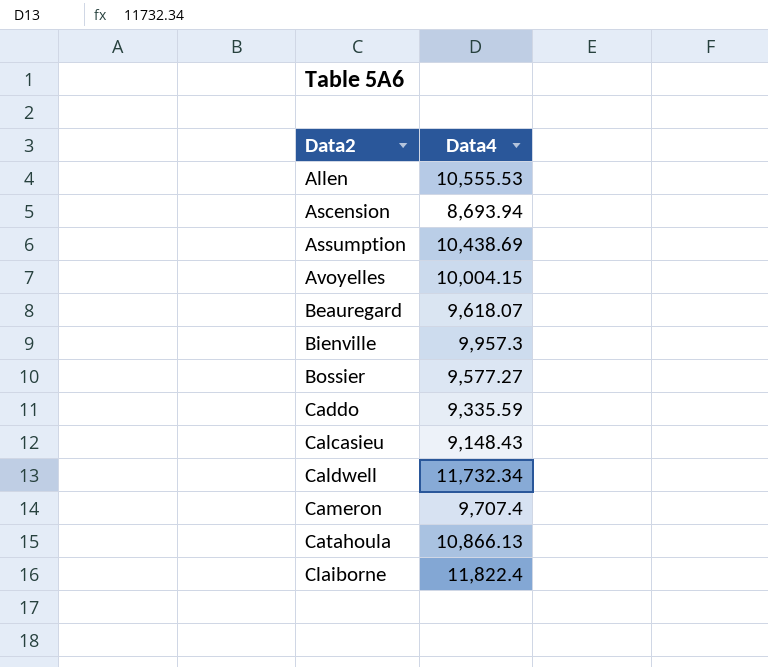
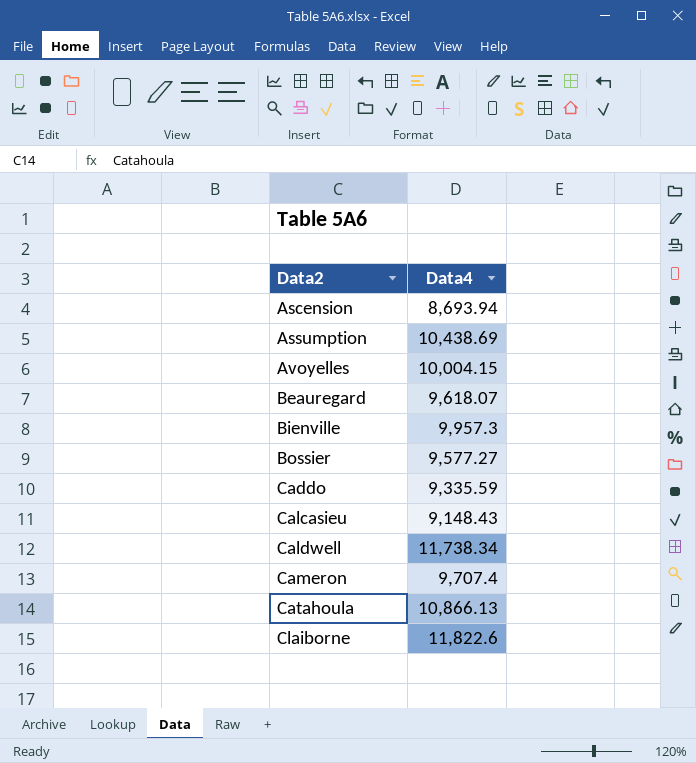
row Allen: 10,555.53 -> none
Caldwell | Data4: 11,732.34 -> 11,738.34
Claiborne | Data4: 11,822.4 -> 11,822.6

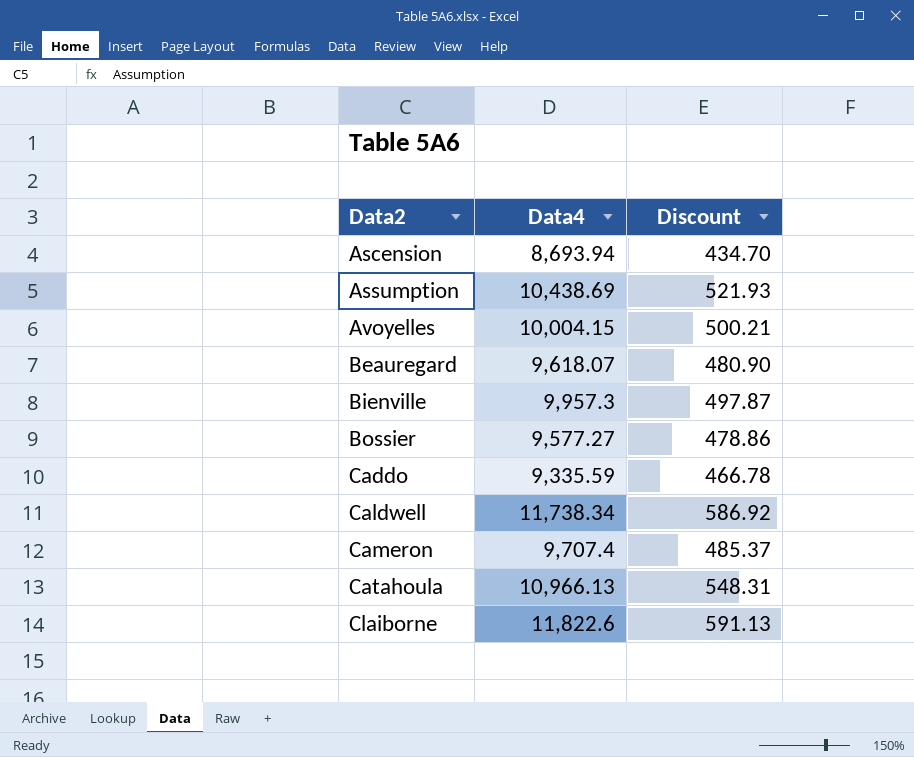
column Discount | formula: none -> [Data4] * 0.05
row Calcasieu: 9,148.43 -> none
Catahoula | Data4: 10,866.13 -> 10,966.13

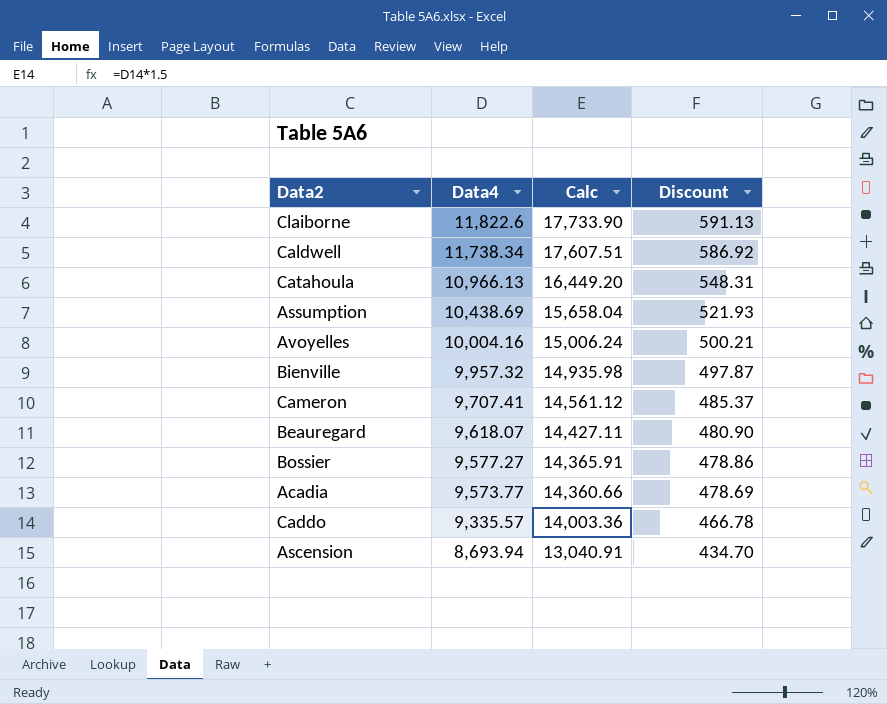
row order: Data2 ascending -> Data4 descending
column Calc | formula: none -> [Data4] * 1.5
Avoyelles | Data4: 10,004.15 -> 10,004.16
Bienville | Data4: 9,957.3 -> 9,957.32
Cameron | Data4: 9,707.4 -> 9,707.41
row Acadia: none -> 9,573.77 | 14,360.66 | 478.69
Caddo | Data4: 9,335.59 -> 9,335.57

